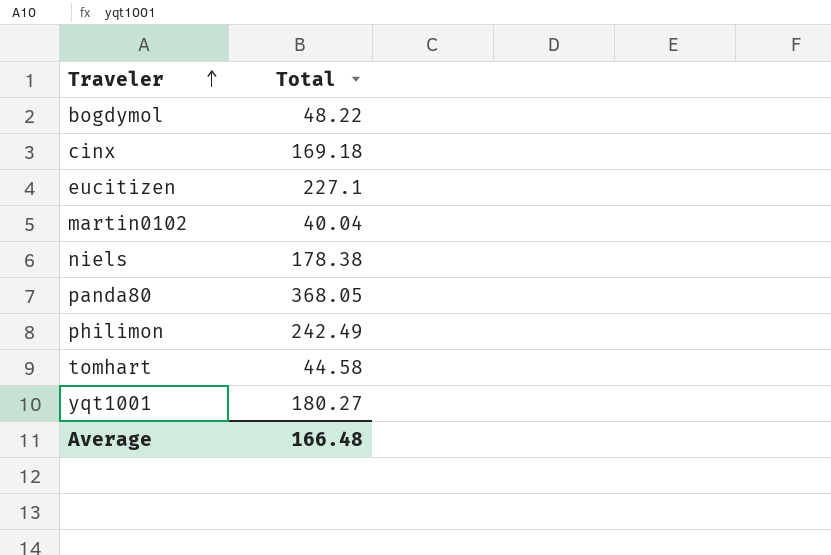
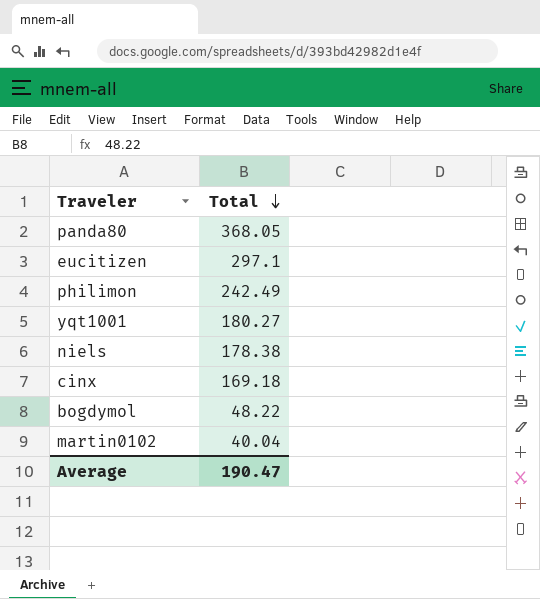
row order: Traveler ascending -> Total descending
row tomhart: 44.58 -> none
eucitizen | Total: 227.1 -> 297.1
Average | Total: 166.48 -> 190.47

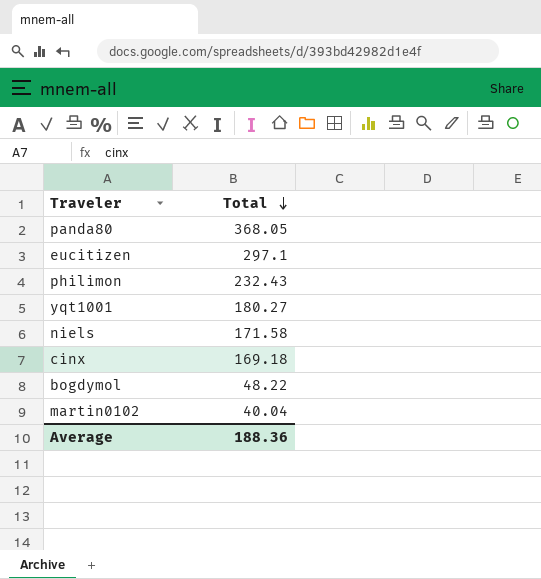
philimon | Total: 242.49 -> 232.43
niels | Total: 178.38 -> 171.58
Average | Total: 190.47 -> 188.36

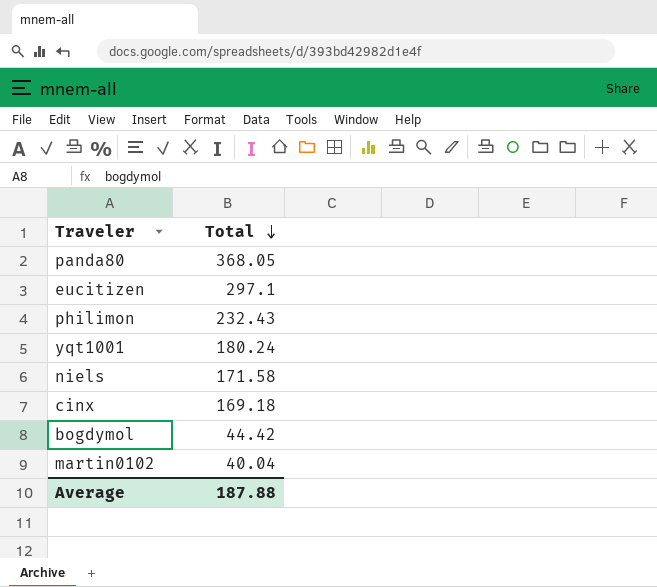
yqt1001 | Total: 180.27 -> 180.24
bogdymol | Total: 48.22 -> 44.42
Average | Total: 188.36 -> 187.88

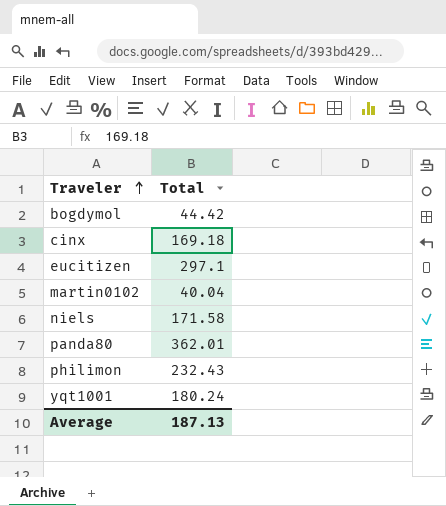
row order: Total descending -> Traveler ascending
panda80 | Total: 368.05 -> 362.01
Average | Total: 187.88 -> 187.13

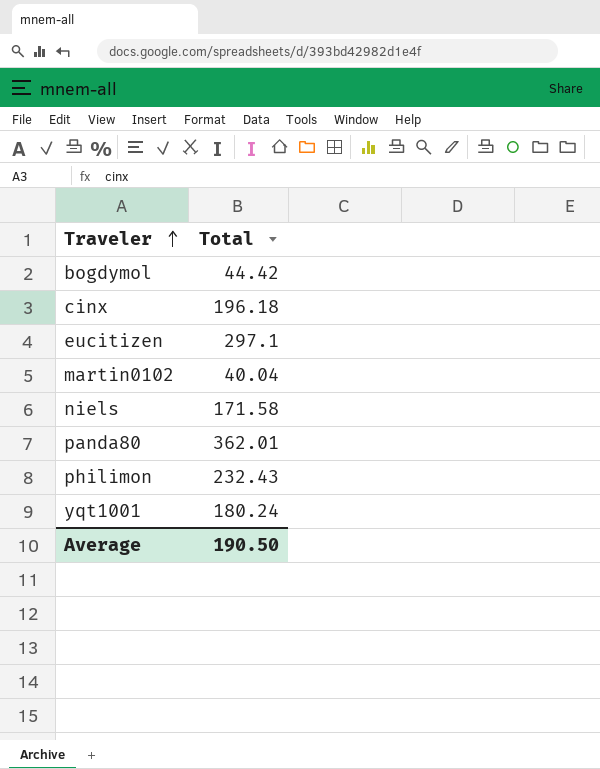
cinx | Total: 169.18 -> 196.18
Average | Total: 187.13 -> 190.50

